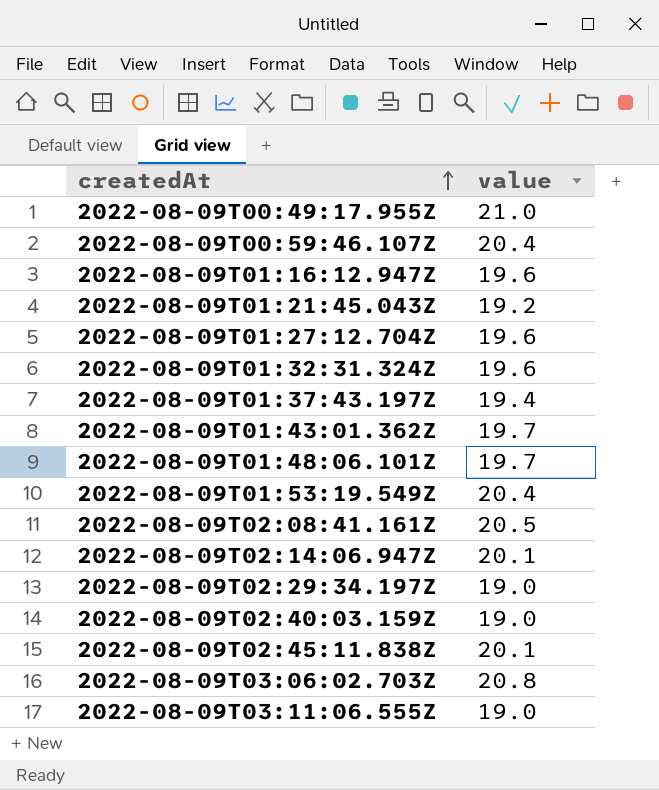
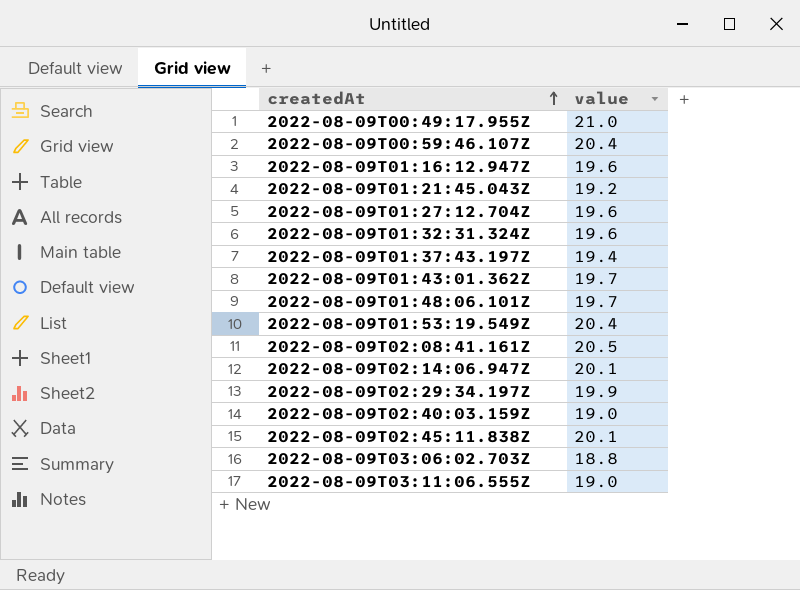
2022-08-09T02:29:34.197Z | value: 19.0 -> 19.9
2022-08-09T03:06:02.703Z | value: 20.8 -> 18.8

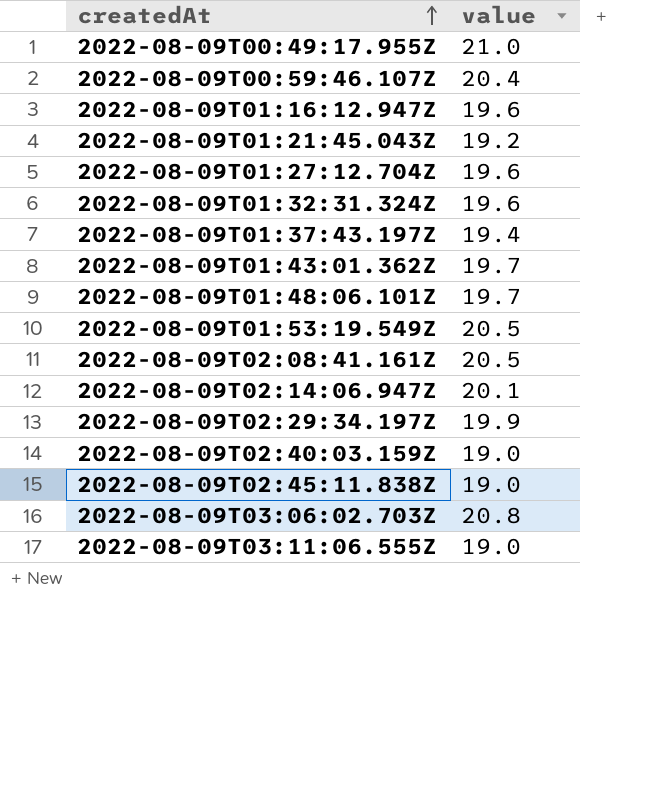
2022-08-09T01:53:19.549Z | value: 20.4 -> 20.5
2022-08-09T02:45:11.838Z | value: 20.1 -> 19.0
2022-08-09T03:06:02.703Z | value: 18.8 -> 20.8

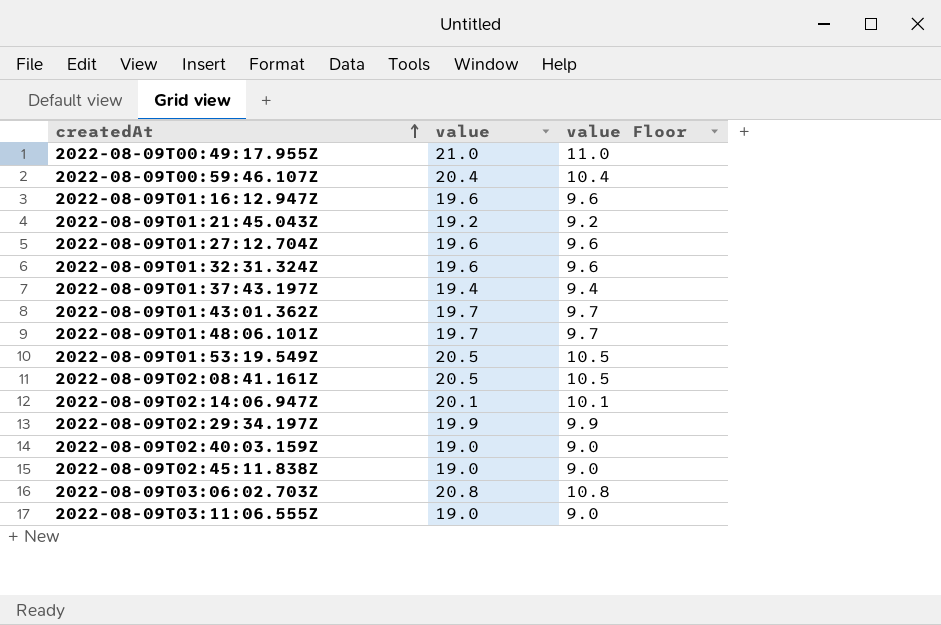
column value Floor | formula: none -> [value] - 10

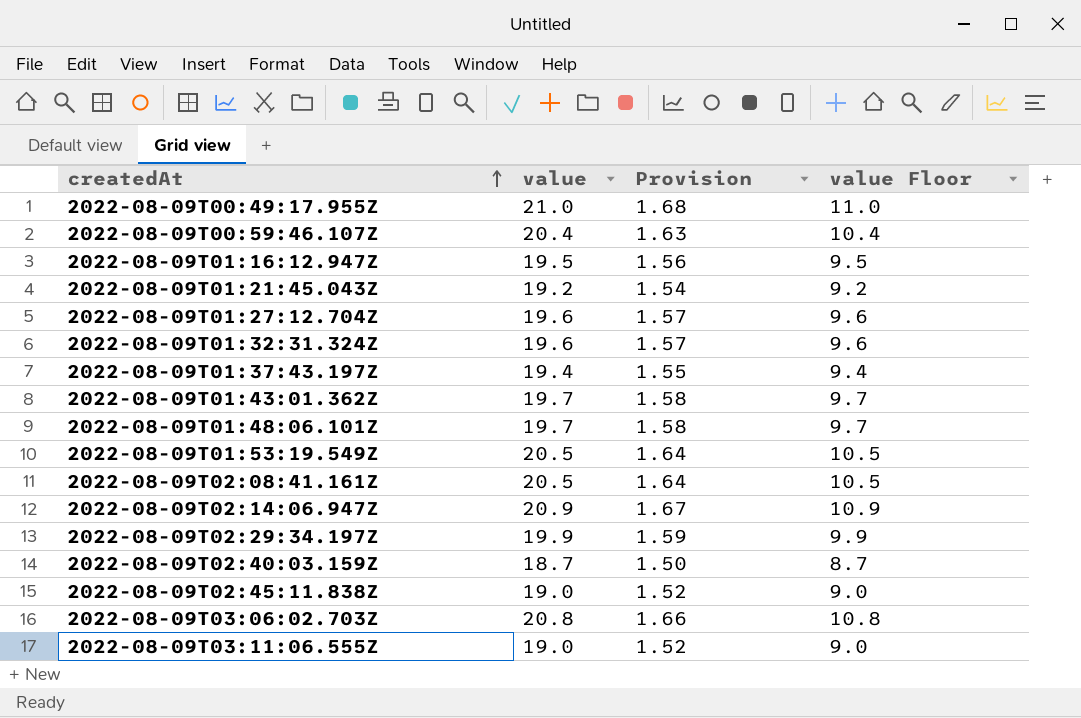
column Provision | formula: none -> [value] * 0.08
2022-08-09T01:16:12.947Z | value: 19.6 -> 19.5
2022-08-09T01:16:12.947Z | value Floor: 9.6 -> 9.5
2022-08-09T02:14:06.947Z | value: 20.1 -> 20.9
2022-08-09T02:14:06.947Z | value Floor: 10.1 -> 10.9
2022-08-09T02:40:03.159Z | value: 19.0 -> 18.7
2022-08-09T02:40:03.159Z | value Floor: 9.0 -> 8.7

